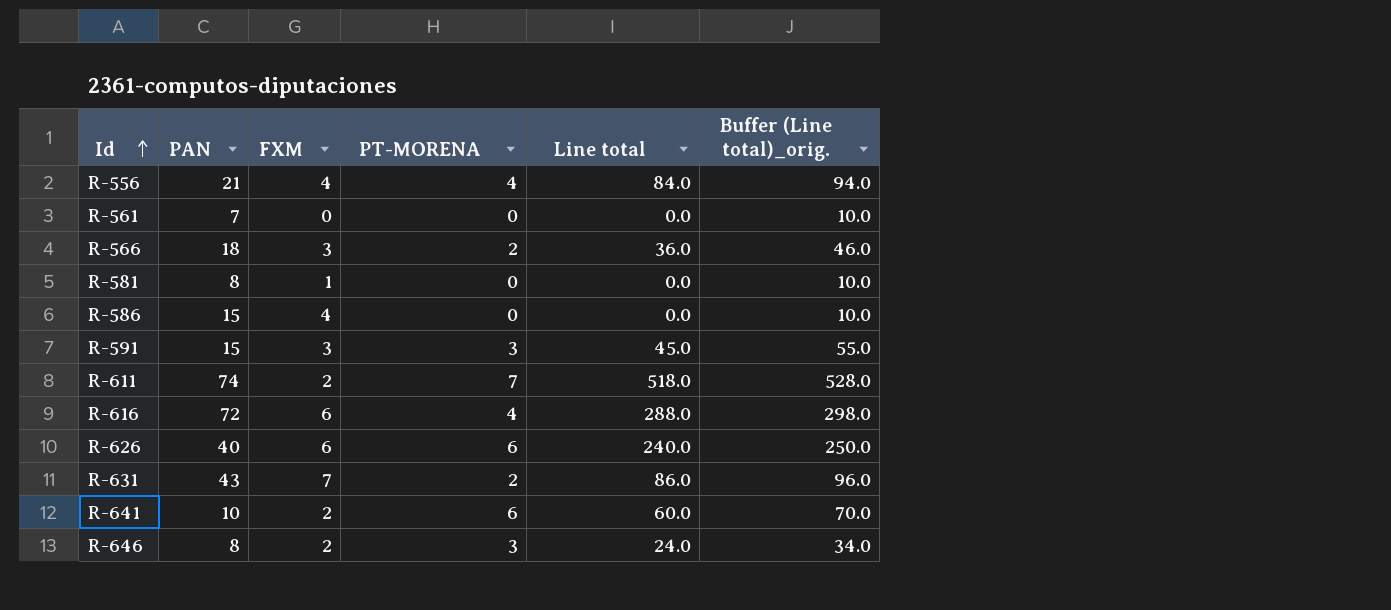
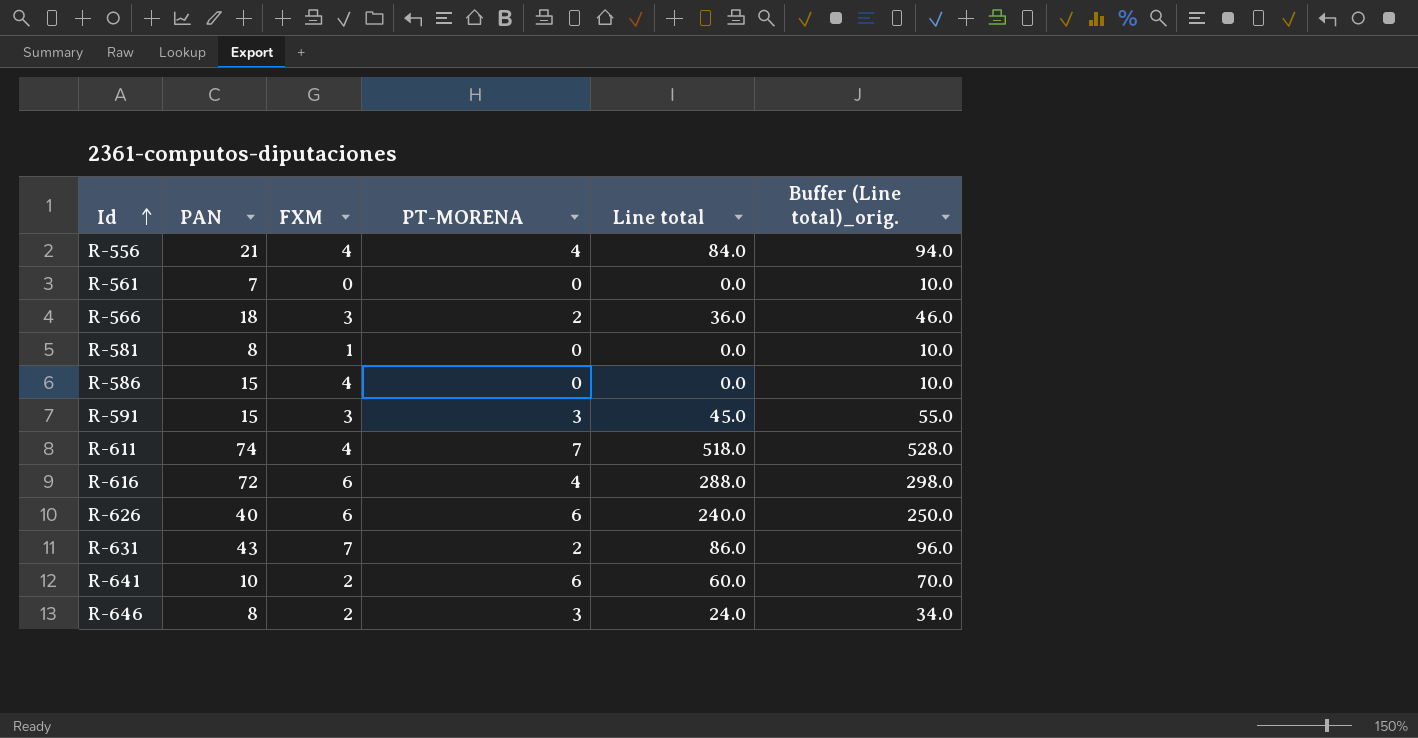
R-611 | FXM: 2 -> 4

